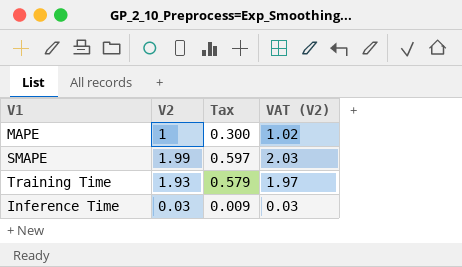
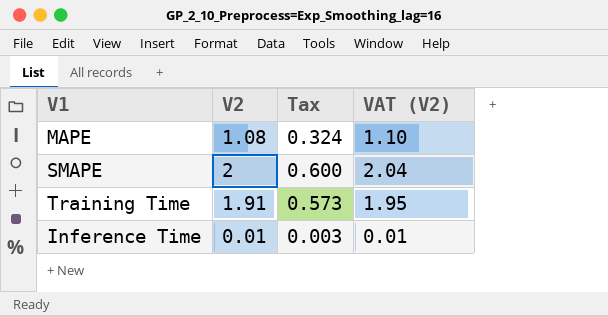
MAPE | V2: 1 -> 1.08
MAPE | Tax: 0.300 -> 0.324
MAPE | VAT (V2): 1.02 -> 1.10
SMAPE | V2: 1.99 -> 2
SMAPE | Tax: 0.597 -> 0.600
SMAPE | VAT (V2): 2.03 -> 2.04
Training Time | V2: 1.93 -> 1.91
Training Time | Tax: 0.579 -> 0.573
Training Time | VAT (V2): 1.97 -> 1.95
Inference Time | V2: 0.03 -> 0.01
Inference Time | Tax: 0.009 -> 0.003
Inference Time | VAT (V2): 0.03 -> 0.01

